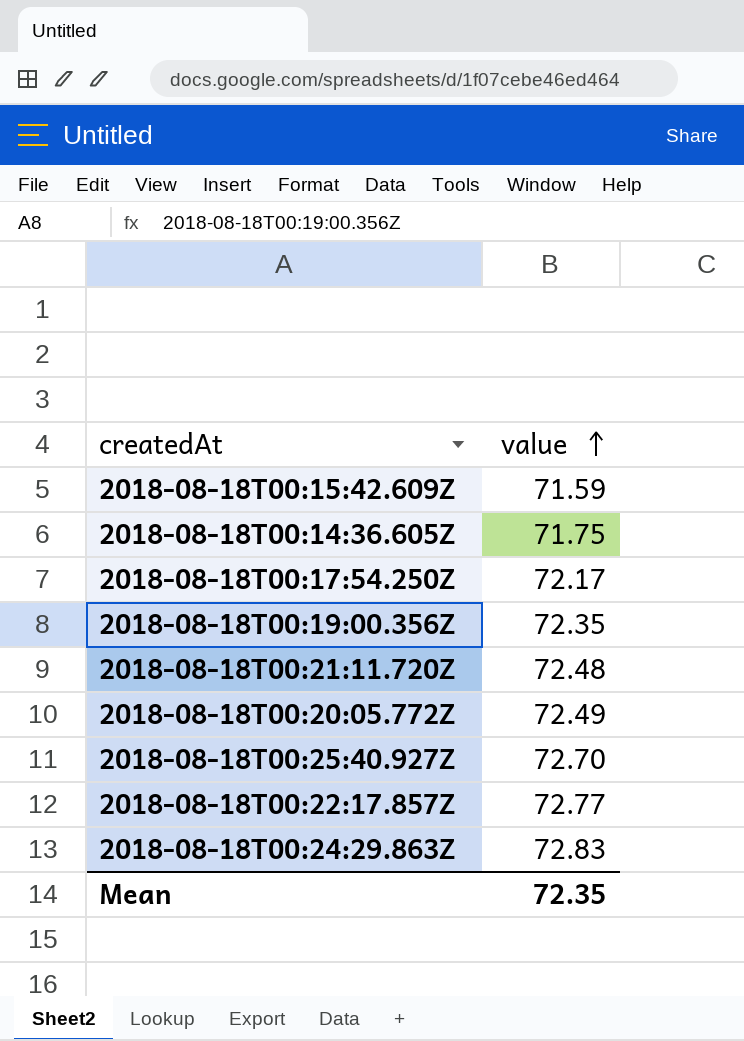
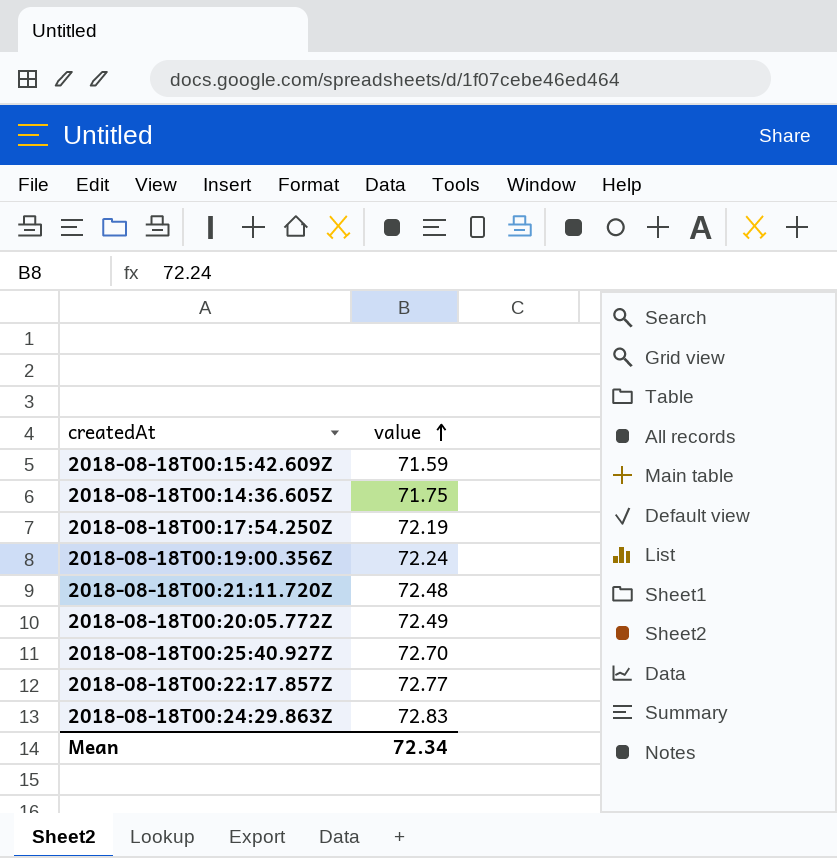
2018-08-18T00:17:54.250Z | value: 72.17 -> 72.19
2018-08-18T00:19:00.356Z | value: 72.35 -> 72.24
Mean | value: 72.35 -> 72.34

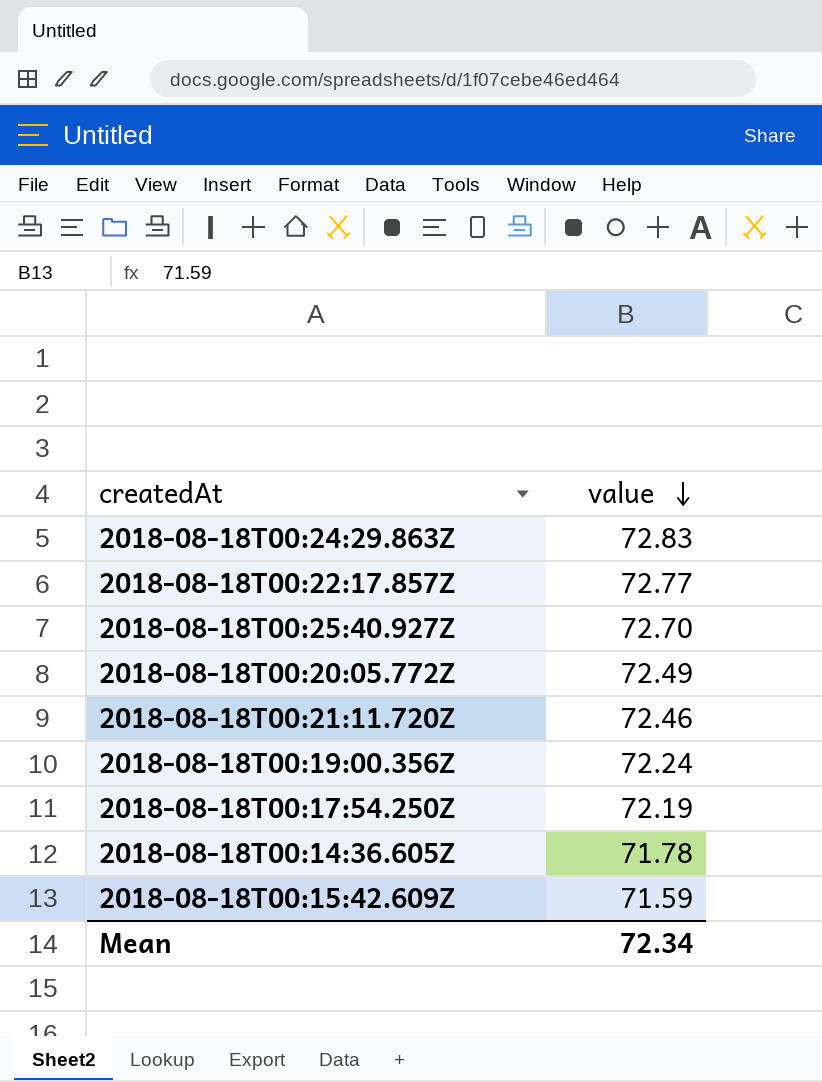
row order: value ascending -> value descending
2018-08-18T00:21:11.720Z | value: 72.48 -> 72.46
2018-08-18T00:14:36.605Z | value: 71.75 -> 71.78

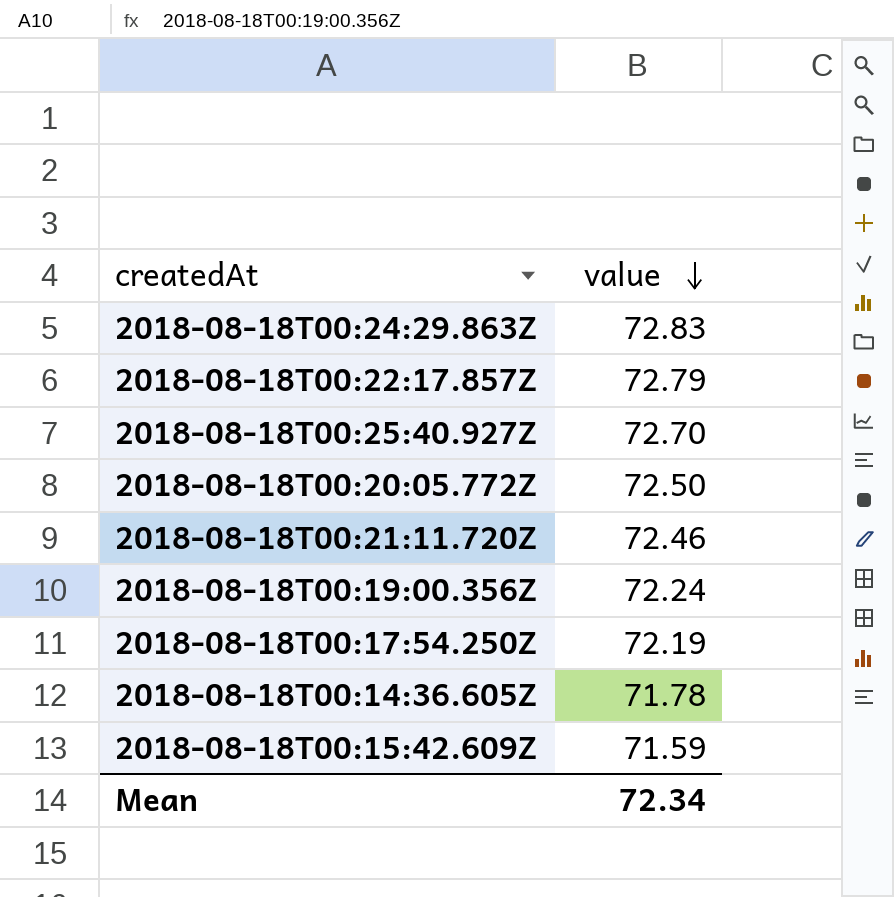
2018-08-18T00:22:17.857Z | value: 72.77 -> 72.79
2018-08-18T00:20:05.772Z | value: 72.49 -> 72.50

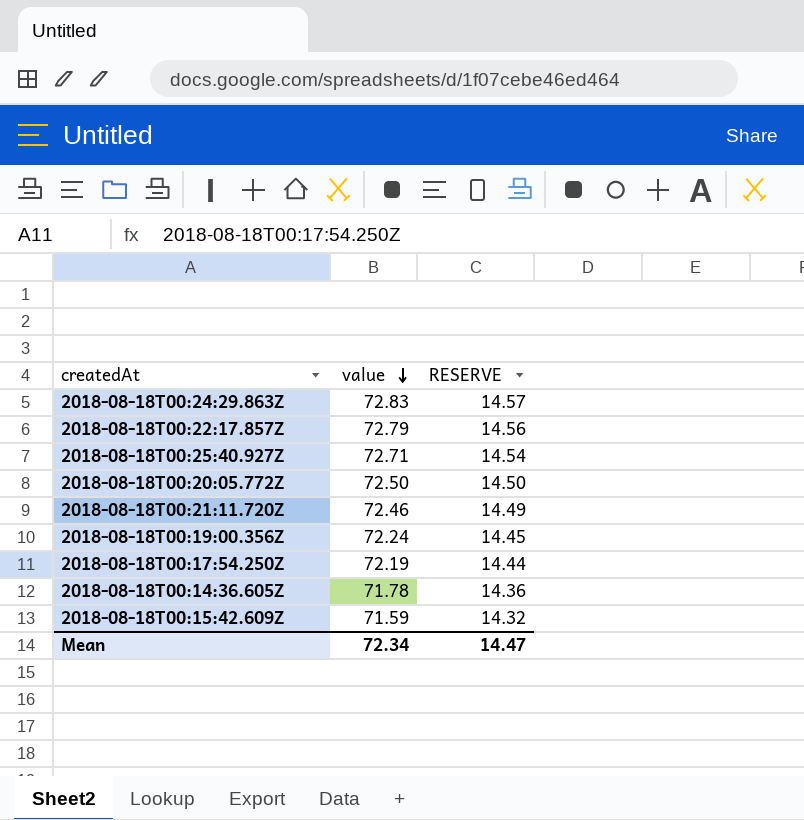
column RESERVE | formula: none -> [value] * 0.2
2018-08-18T00:25:40.927Z | value: 72.70 -> 72.71

